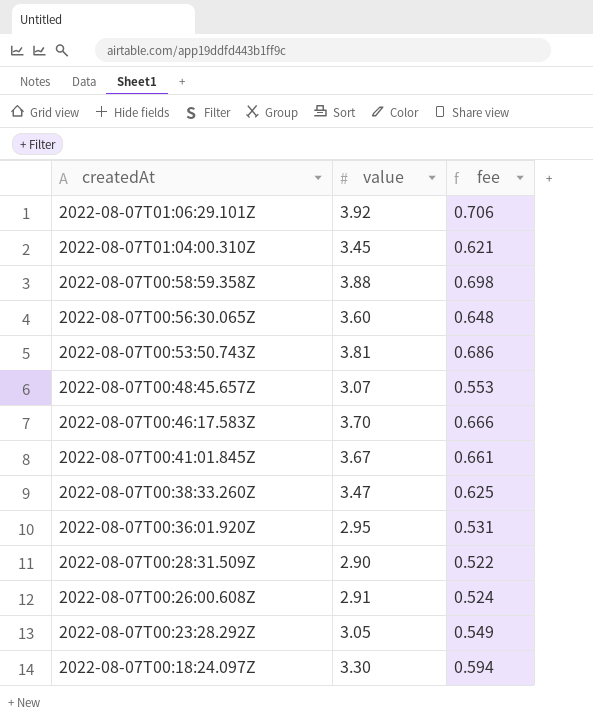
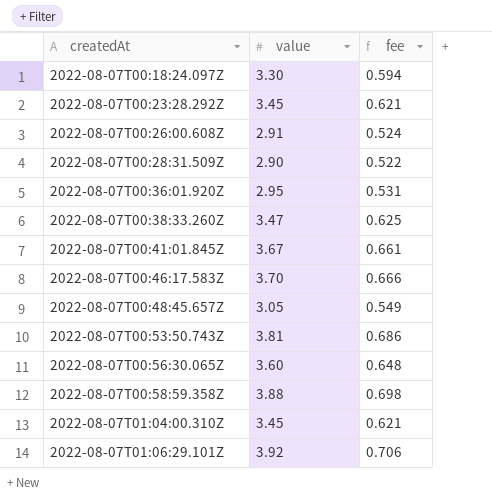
row order: createdAt descending -> createdAt ascending
2022-08-07T00:23:28.292Z | value: 3.05 -> 3.45
2022-08-07T00:23:28.292Z | fee: 0.549 -> 0.621
2022-08-07T00:48:45.657Z | value: 3.07 -> 3.05
2022-08-07T00:48:45.657Z | fee: 0.553 -> 0.549

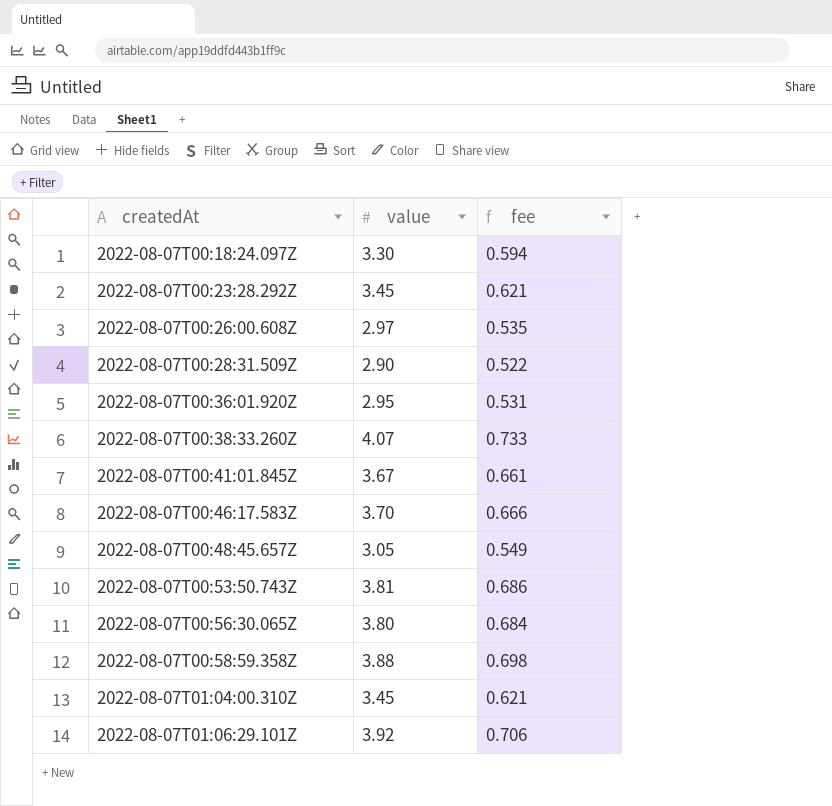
2022-08-07T00:26:00.608Z | value: 2.91 -> 2.97
2022-08-07T00:26:00.608Z | fee: 0.524 -> 0.535
2022-08-07T00:38:33.260Z | value: 3.47 -> 4.07
2022-08-07T00:38:33.260Z | fee: 0.625 -> 0.733
2022-08-07T00:56:30.065Z | value: 3.60 -> 3.80
2022-08-07T00:56:30.065Z | fee: 0.648 -> 0.684

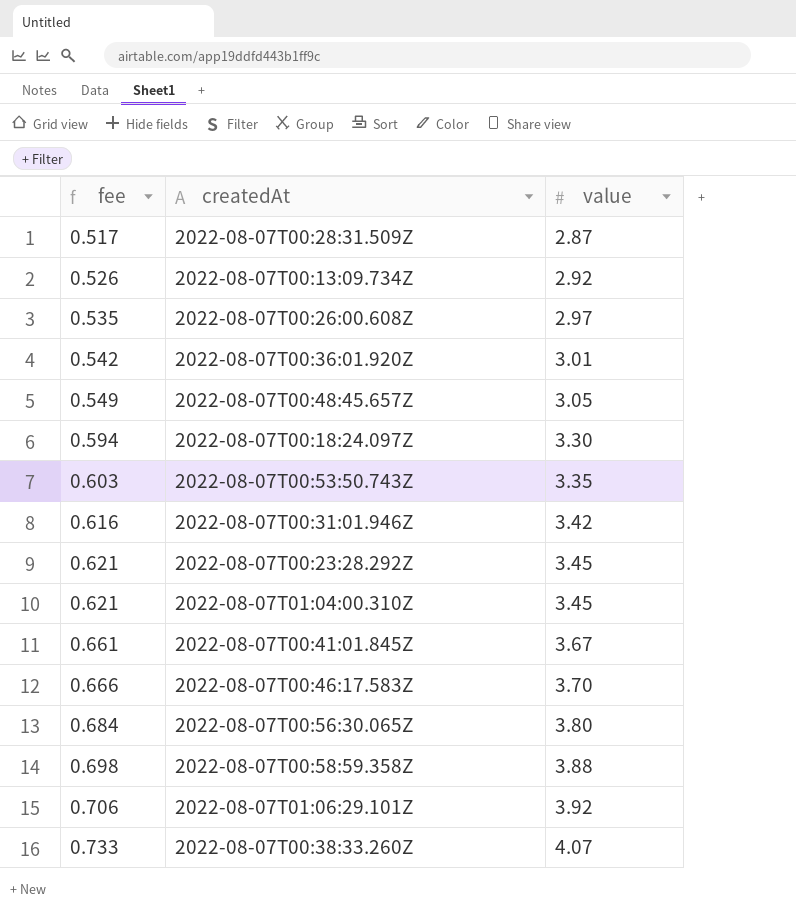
row order: createdAt ascending -> fee ascending
column fee | position: 3 -> 1
2022-08-07T00:28:31.509Z | fee: 0.522 -> 0.517
2022-08-07T00:28:31.509Z | value: 2.90 -> 2.87
row 2022-08-07T00:13:09.734Z: none -> 0.526 | 2.92
2022-08-07T00:36:01.920Z | fee: 0.531 -> 0.542
2022-08-07T00:36:01.920Z | value: 2.95 -> 3.01
2022-08-07T00:53:50.743Z | fee: 0.686 -> 0.603
2022-08-07T00:53:50.743Z | value: 3.81 -> 3.35
row 2022-08-07T00:31:01.946Z: none -> 0.616 | 3.42

